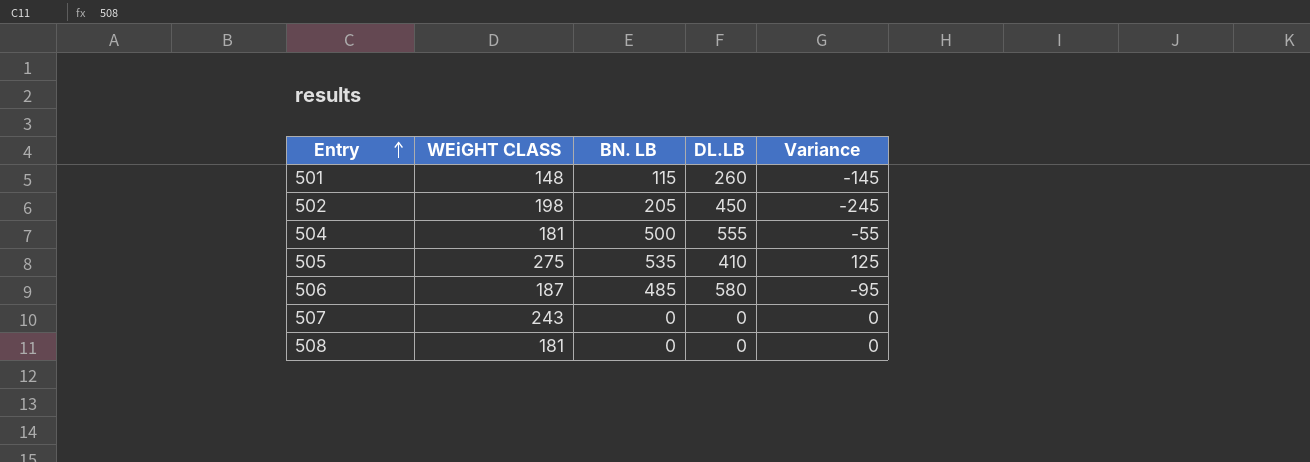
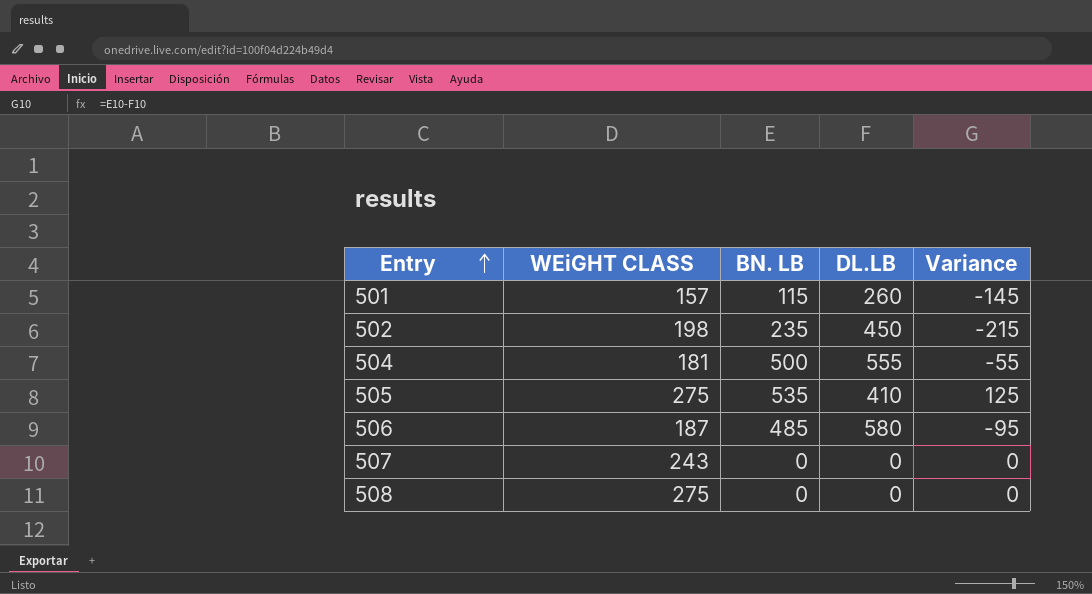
501 | WEiGHT CLASS: 148 -> 157
502 | BN. LB: 205 -> 235
502 | Variance: -245 -> -215
508 | WEiGHT CLASS: 181 -> 275

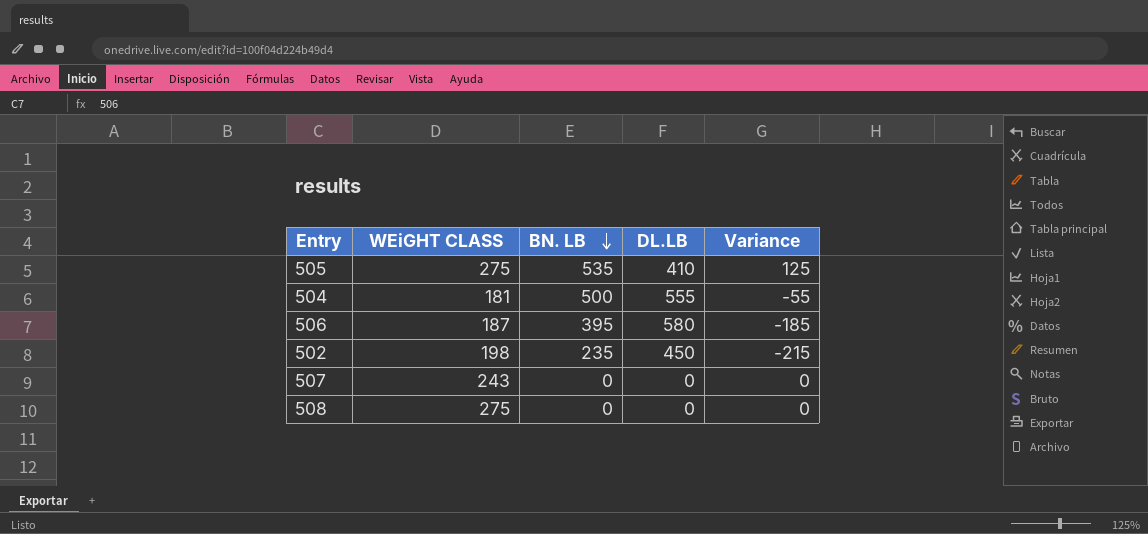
row order: Entry ascending -> BN. LB descending
row 501: 157 | 115 | 260 | -145 -> none
506 | BN. LB: 485 -> 395
506 | Variance: -95 -> -185

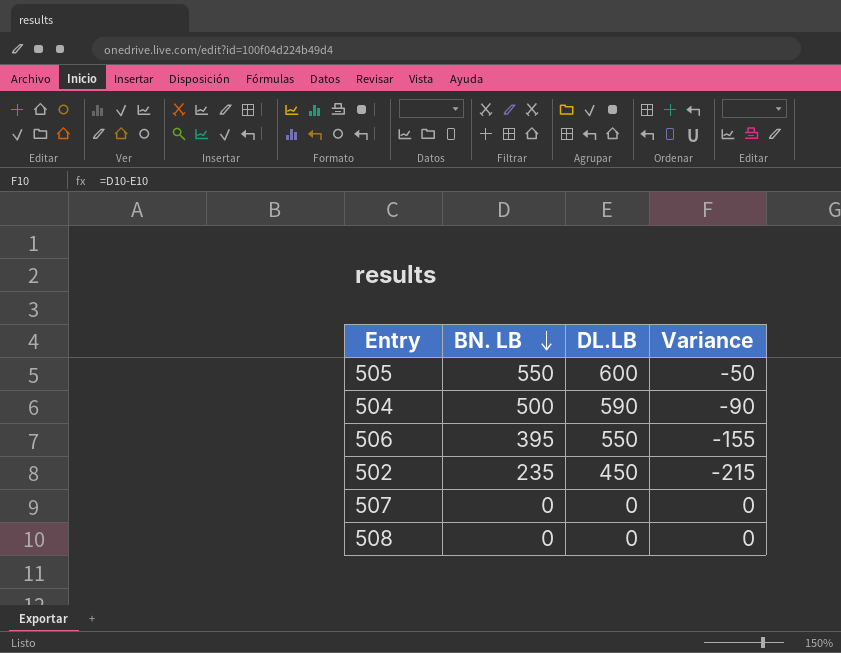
column WEiGHT CLASS | position: 2 -> none
505 | BN. LB: 535 -> 550
505 | DL.LB: 410 -> 600
505 | Variance: 125 -> -50
504 | DL.LB: 555 -> 590
504 | Variance: -55 -> -90
506 | DL.LB: 580 -> 550
506 | Variance: -185 -> -155

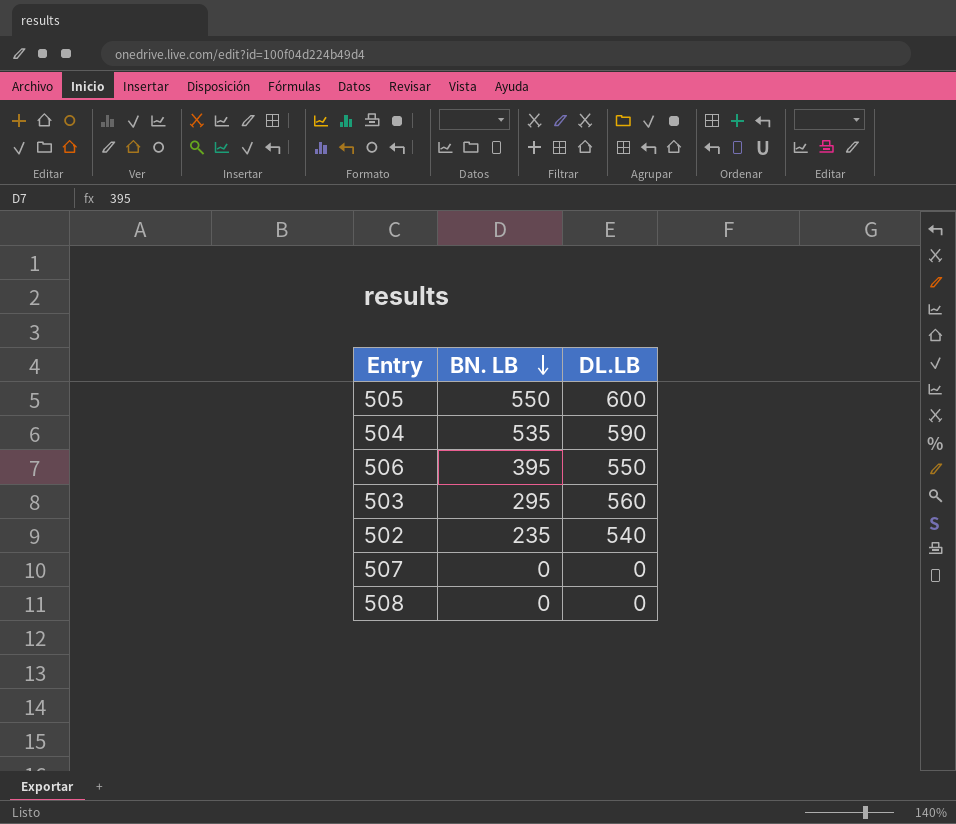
column Variance | formula: [BN. LB] - [DL.LB] -> none
504 | BN. LB: 500 -> 535
row 503: none -> 295 | 560
502 | DL.LB: 450 -> 540

